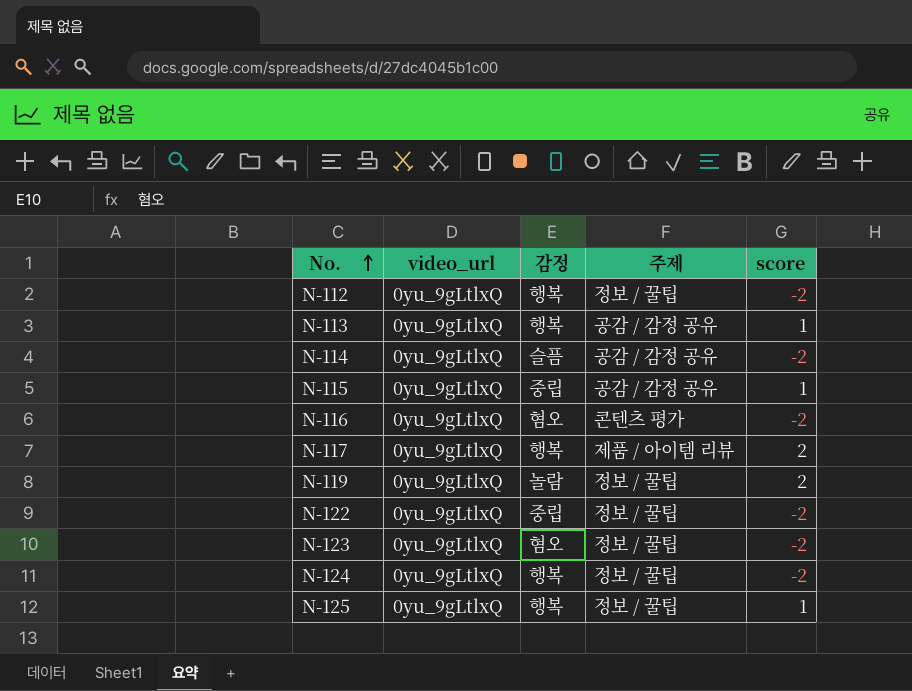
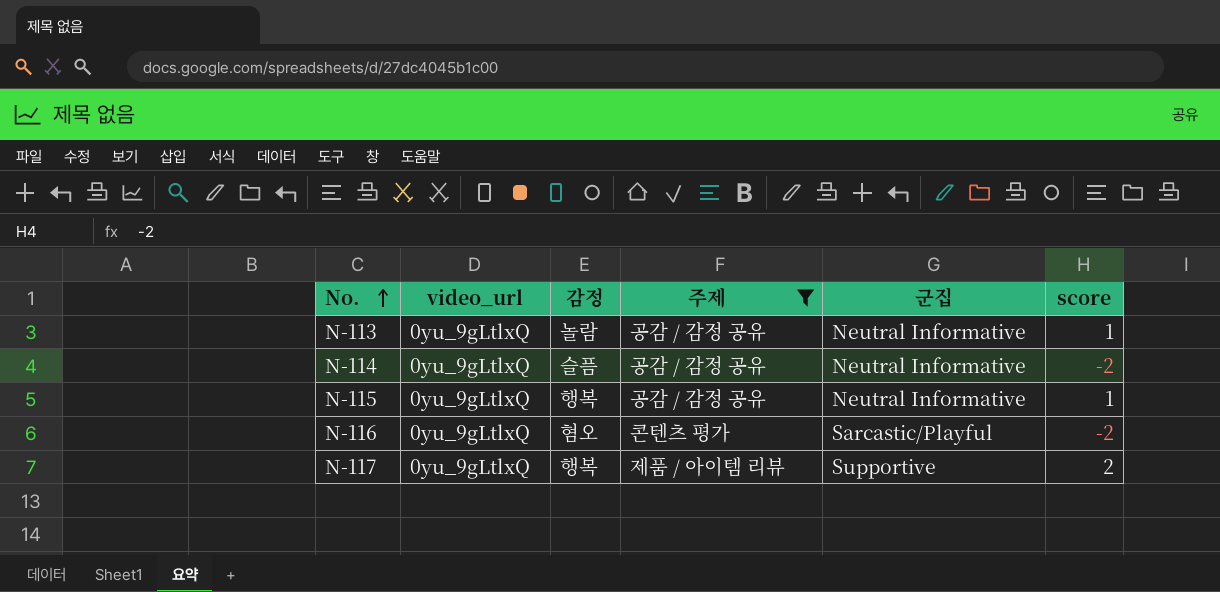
filter: none -> 주제 != 정보 / 꿀팁
column 군집 | position: none -> 5
N-113 | 감정: 행복 -> 놀람
N-115 | 감정: 중립 -> 행복

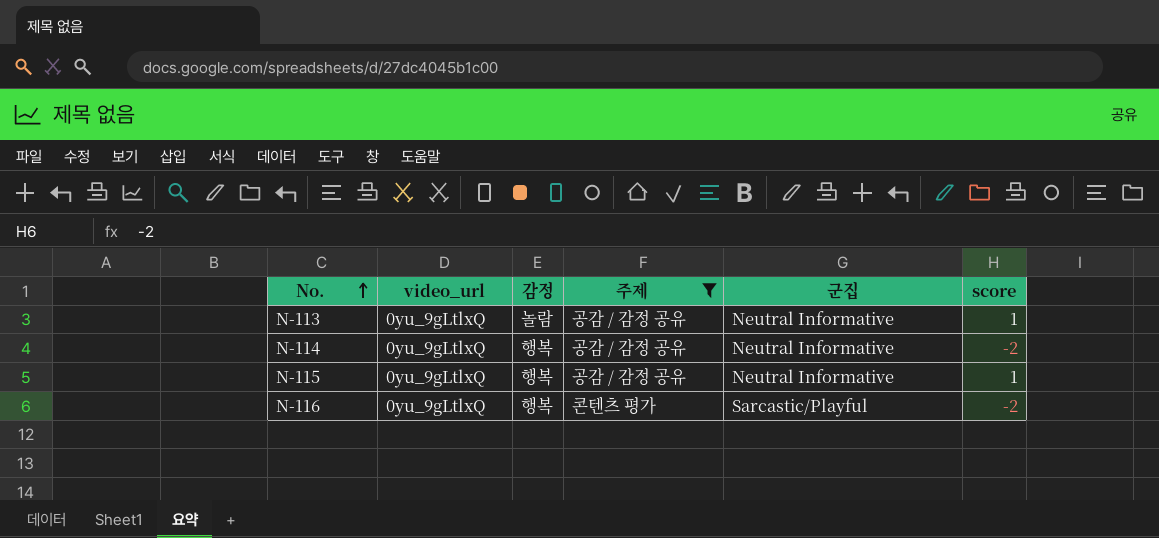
row N-117: 0yu_9gLtlxQ | 행복 | 제품 / 아이템 리뷰 | Supportive | 2 -> none
N-114 | 감정: 슬픔 -> 행복
N-116 | 감정: 혐오 -> 행복

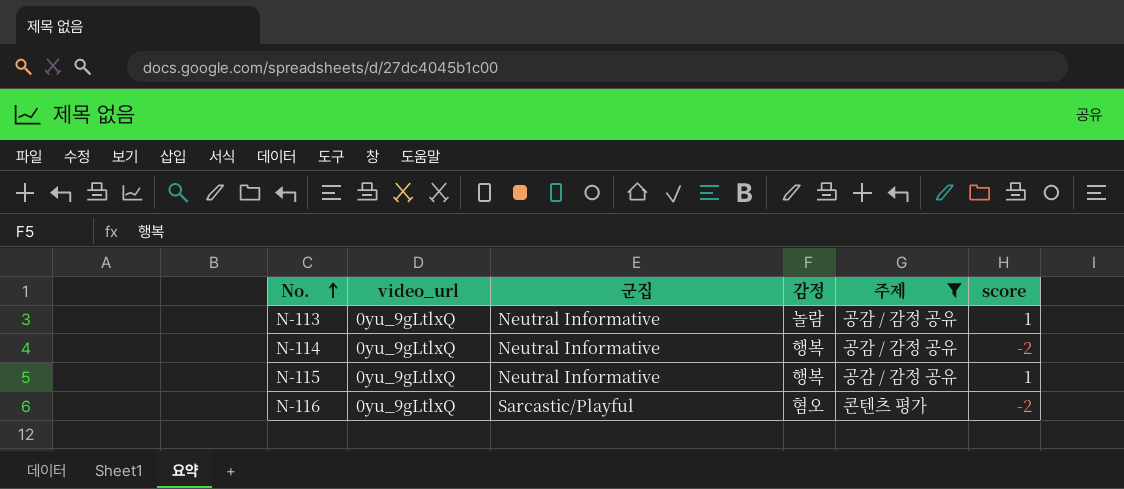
column 군집 | position: 5 -> 3
N-116 | 감정: 행복 -> 혐오

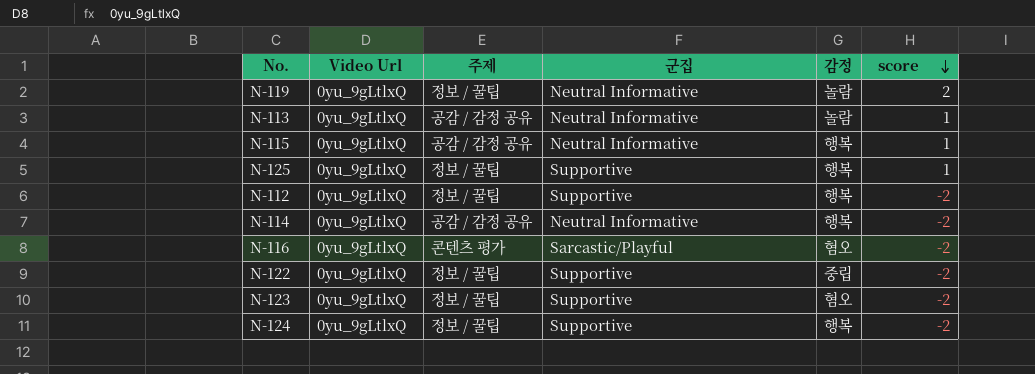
filter: 주제 != 정보 / 꿀팁 -> none
row order: No. ascending -> score descending
column name: video_url -> Video Url
column 주제 | position: 5 -> 3

